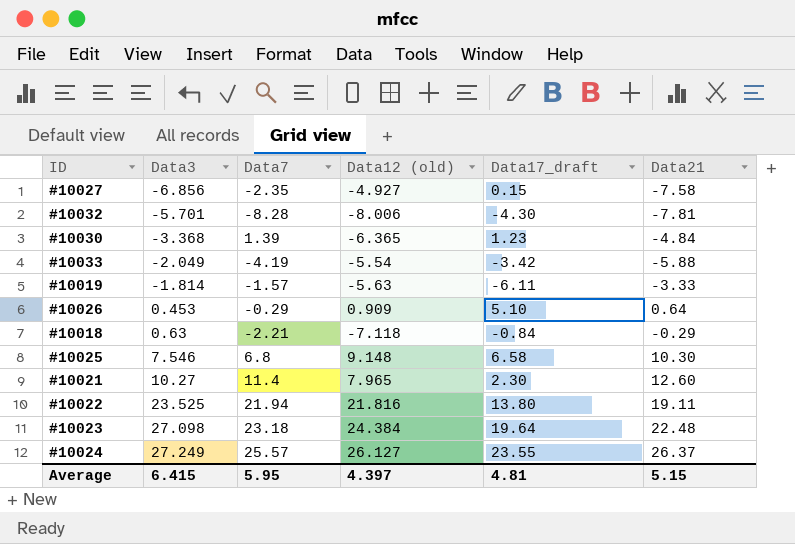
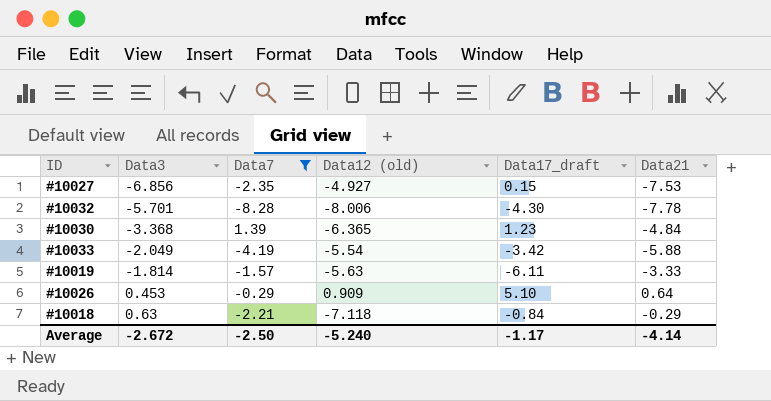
filter: none -> Data7 <= 1.39
#10027 | Data21: -7.58 -> -7.53
#10032 | Data21: -7.81 -> -7.78
Average | Data3: 6.415 -> -2.672
Average | Data7: 5.95 -> -2.50
Average | Data12 (old): 4.397 -> -5.240
Average | Data17_draft: 4.81 -> -1.17
Average | Data21: 5.15 -> -4.14

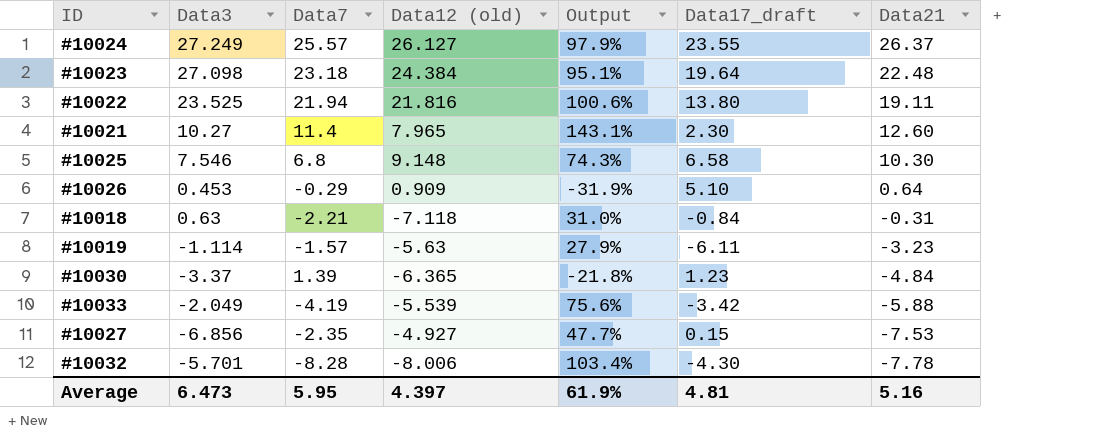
filter: Data7 <= 1.39 -> none
row order: Data3 ascending -> Data21 descending
column Output | formula: none -> [Data7] / [Data12 (old)]
#10018 | Data21: -0.29 -> -0.31
#10019 | Data3: -1.814 -> -1.114
#10019 | Data21: -3.33 -> -3.23
#10030 | Data3: -3.368 -> -3.37
#10033 | Data12 (old): -5.54 -> -5.539
Average | Data3: -2.672 -> 6.473
Average | Data7: -2.50 -> 5.95
Average | Data12 (old): -5.240 -> 4.397
Average | Data17_draft: -1.17 -> 4.81
Average | Data21: -4.14 -> 5.16

